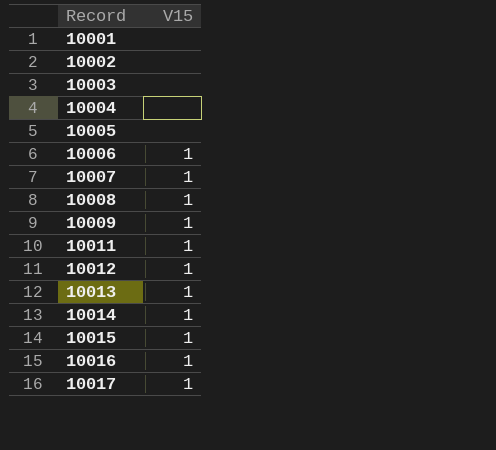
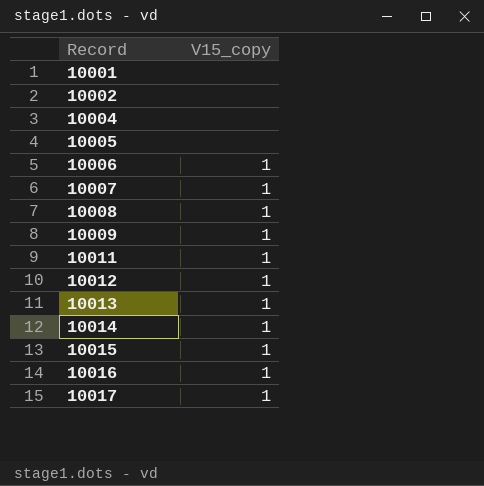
column name: V15 -> V15_copy
row 10003: none -> none

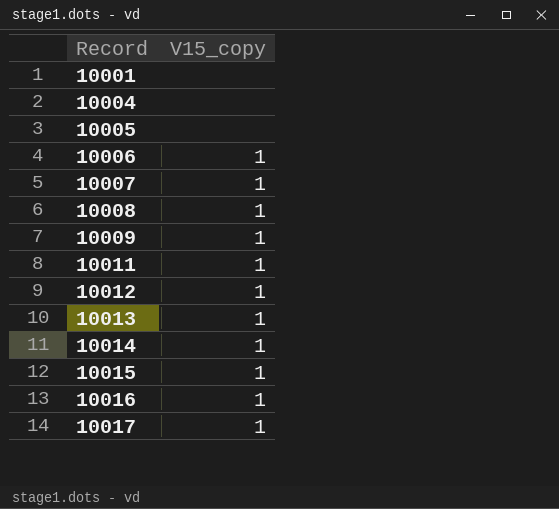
row 10002: none -> none

